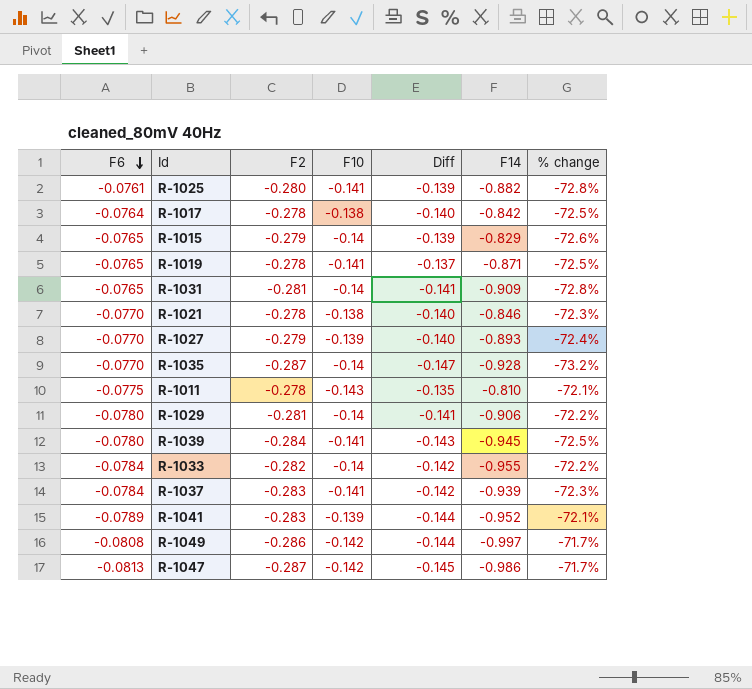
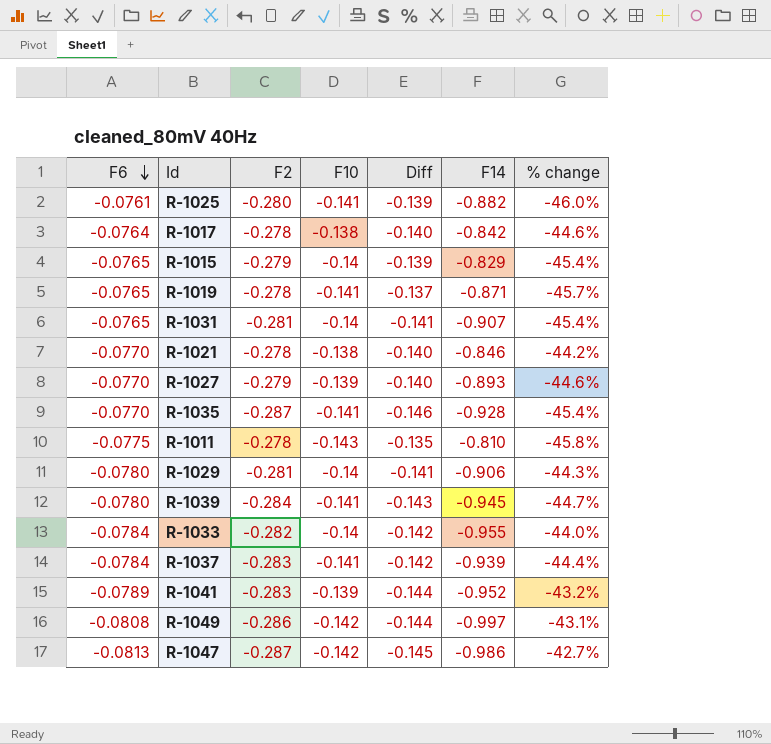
column % change | formula: ([F6] - [F2]) / [F2] -> ([F6] - [F10]) / [F10]
R-1031 | F14: -0.909 -> -0.907
R-1035 | F10: -0.14 -> -0.141
R-1035 | Diff: -0.147 -> -0.146

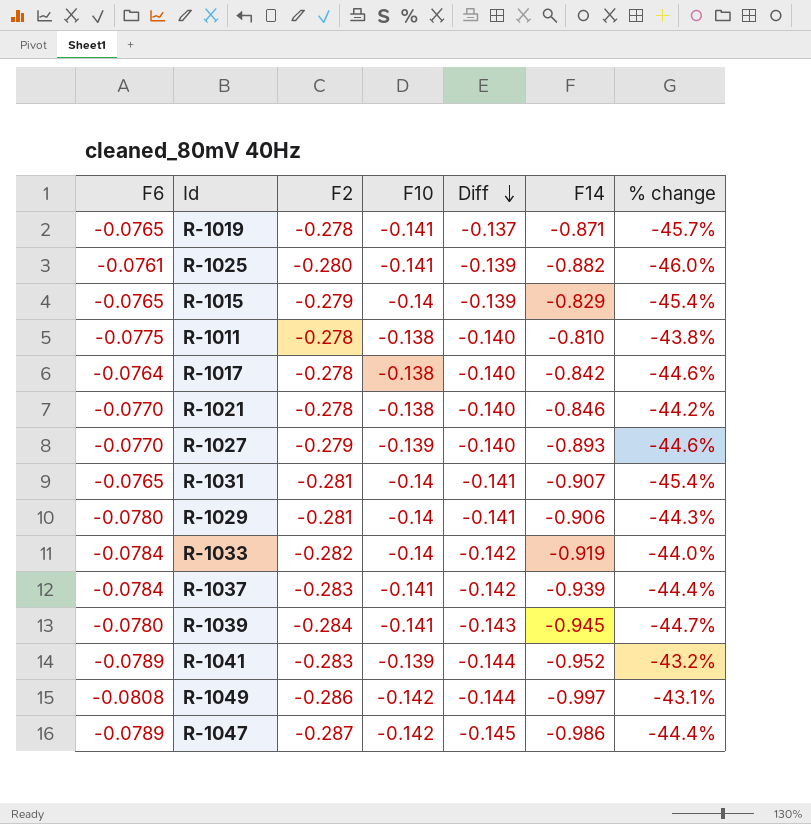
row order: F6 descending -> Diff descending
row R-1035: -0.0770 | -0.287 | -0.141 | -0.146 | -0.928 | -45.4% -> none
R-1011 | F10: -0.143 -> -0.138
R-1011 | Diff: -0.135 -> -0.140
R-1011 | % change: -45.8% -> -43.8%
R-1033 | F14: -0.955 -> -0.919
R-1047 | F6: -0.0813 -> -0.0789
R-1047 | % change: -42.7% -> -44.4%

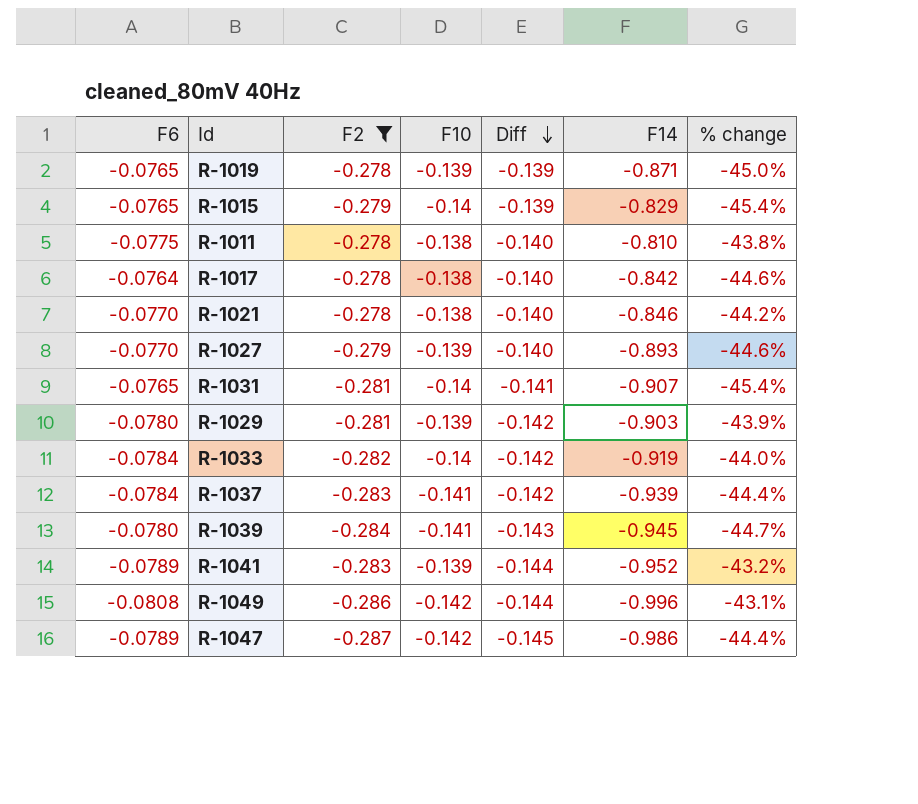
filter: none -> F2 != -0.280
R-1019 | F10: -0.141 -> -0.139
R-1019 | Diff: -0.137 -> -0.139
R-1019 | % change: -45.7% -> -45.0%
R-1029 | F10: -0.14 -> -0.139
R-1029 | Diff: -0.141 -> -0.142
R-1029 | F14: -0.906 -> -0.903
R-1029 | % change: -44.3% -> -43.9%
R-1049 | F14: -0.997 -> -0.996

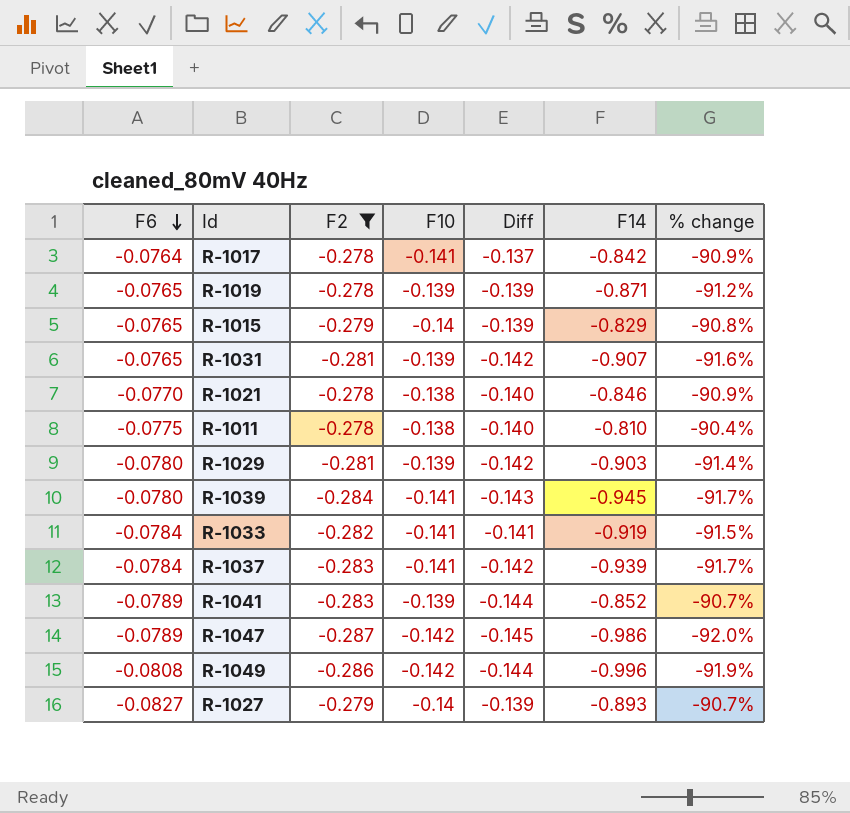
row order: Diff descending -> F6 descending
column % change | formula: ([F6] - [F10]) / [F10] -> ([F6] - [F14]) / [F14]
R-1017 | F10: -0.138 -> -0.141
R-1017 | Diff: -0.140 -> -0.137
R-1031 | F10: -0.14 -> -0.139
R-1031 | Diff: -0.141 -> -0.142
R-1033 | F10: -0.14 -> -0.141
R-1033 | Diff: -0.142 -> -0.141
R-1041 | F14: -0.952 -> -0.852
R-1027 | F6: -0.0770 -> -0.0827
R-1027 | F10: -0.139 -> -0.14
R-1027 | Diff: -0.140 -> -0.139

